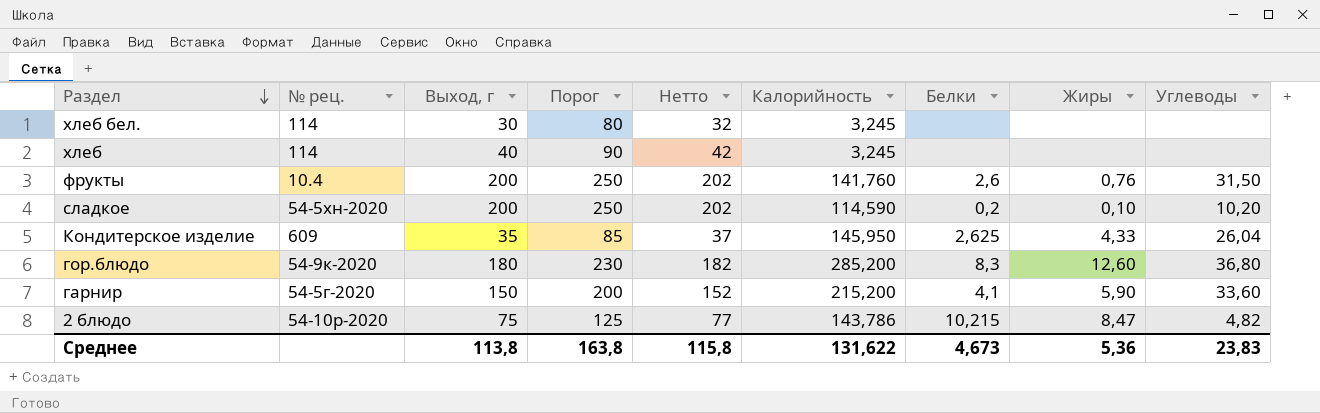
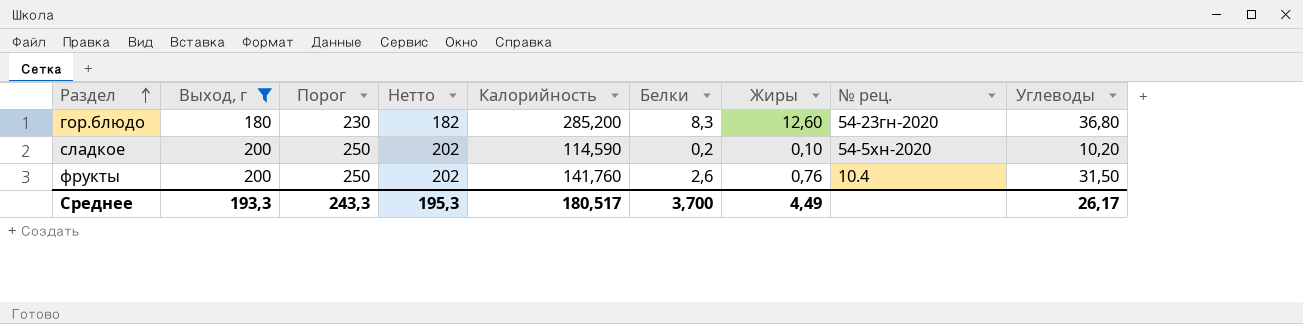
filter: none -> Выход, г >= 180
row order: Раздел descending -> Раздел ascending
column № рец. | position: 2 -> 8
гор.блюдо | № рец.: 54-9к-2020 -> 54-23гн-2020
Среднее | Выход, г: 113,8 -> 193,3
Среднее | Порог: 163,8 -> 243,3
Среднее | Нетто: 115,8 -> 195,3
Среднее | Калорийность: 131,622 -> 180,517
Среднее | Белки: 4,673 -> 3,700
Среднее | Жиры: 5,36 -> 4,49
Среднее | Углеводы: 23,83 -> 26,17

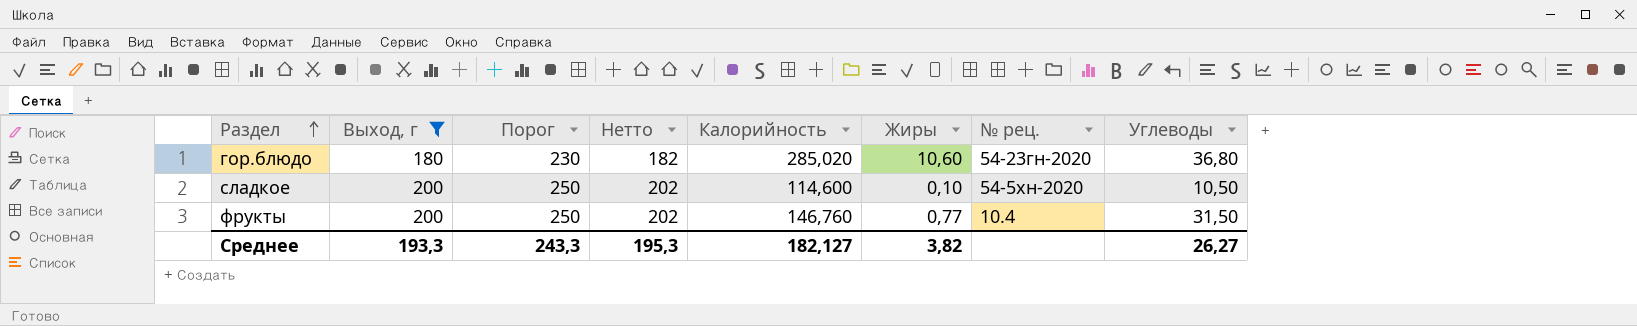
column Белки | position: 6 -> none
гор.блюдо | Калорийность: 285,200 -> 285,020
гор.блюдо | Жиры: 12,60 -> 10,60
сладкое | Калорийность: 114,590 -> 114,600
сладкое | Углеводы: 10,20 -> 10,50
фрукты | Калорийность: 141,760 -> 146,760
фрукты | Жиры: 0,76 -> 0,77
Среднее | Калорийность: 180,517 -> 182,127
Среднее | Жиры: 4,49 -> 3,82
Среднее | Углеводы: 26,17 -> 26,27

